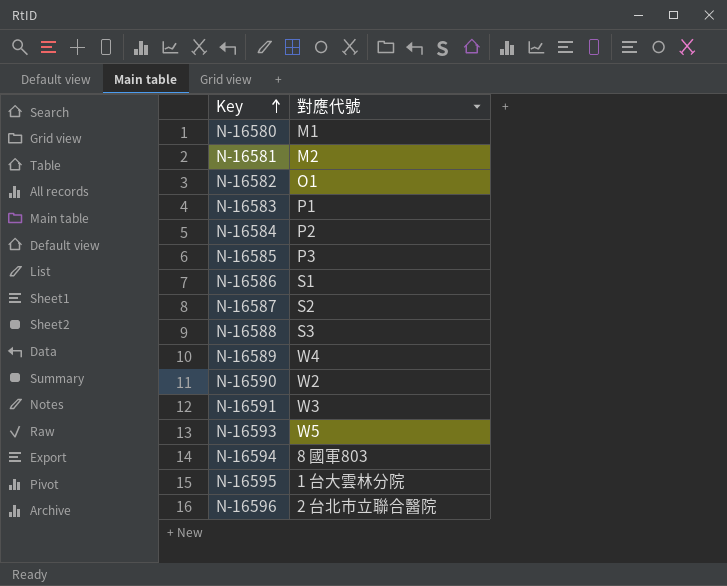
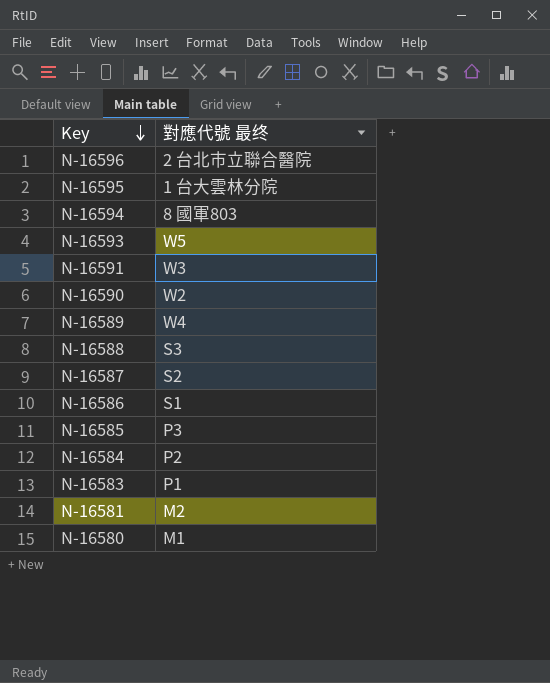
row order: Key ascending -> Key descending
column name: 對應代號 -> 對應代號 最终
row N-16582: O1 -> none

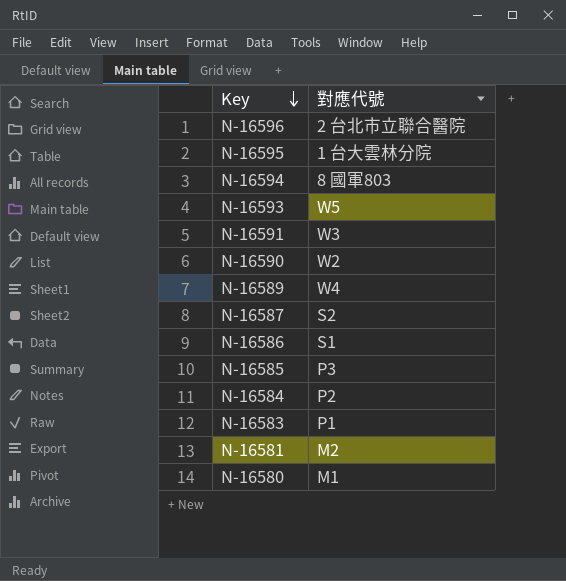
column name: 對應代號 最终 -> 對應代號
row N-16588: S3 -> none

